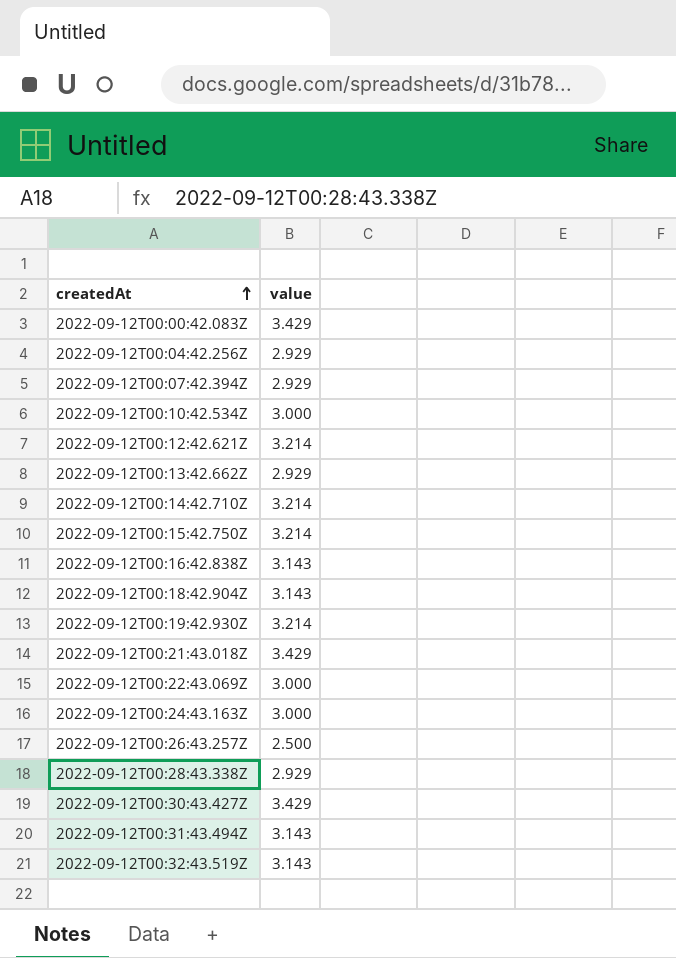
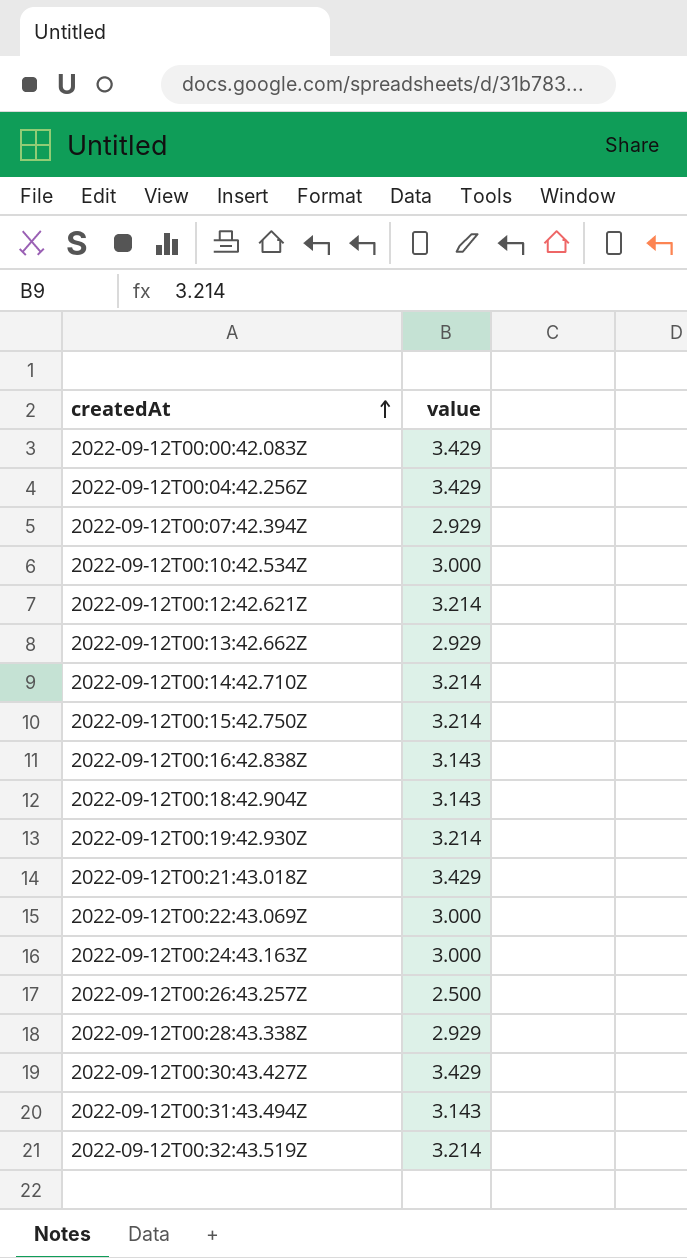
2022-09-12T00:04:42.256Z | value: 2.929 -> 3.429
2022-09-12T00:32:43.519Z | value: 3.143 -> 3.214

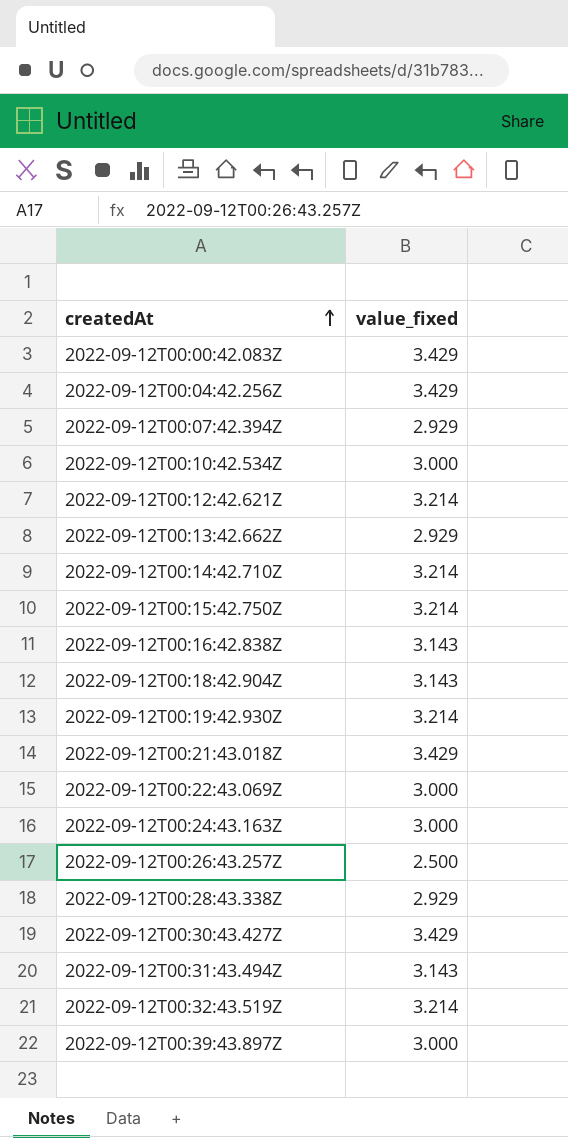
column name: value -> value_fixed
row 2022-09-12T00:39:43.897Z: none -> 3.000

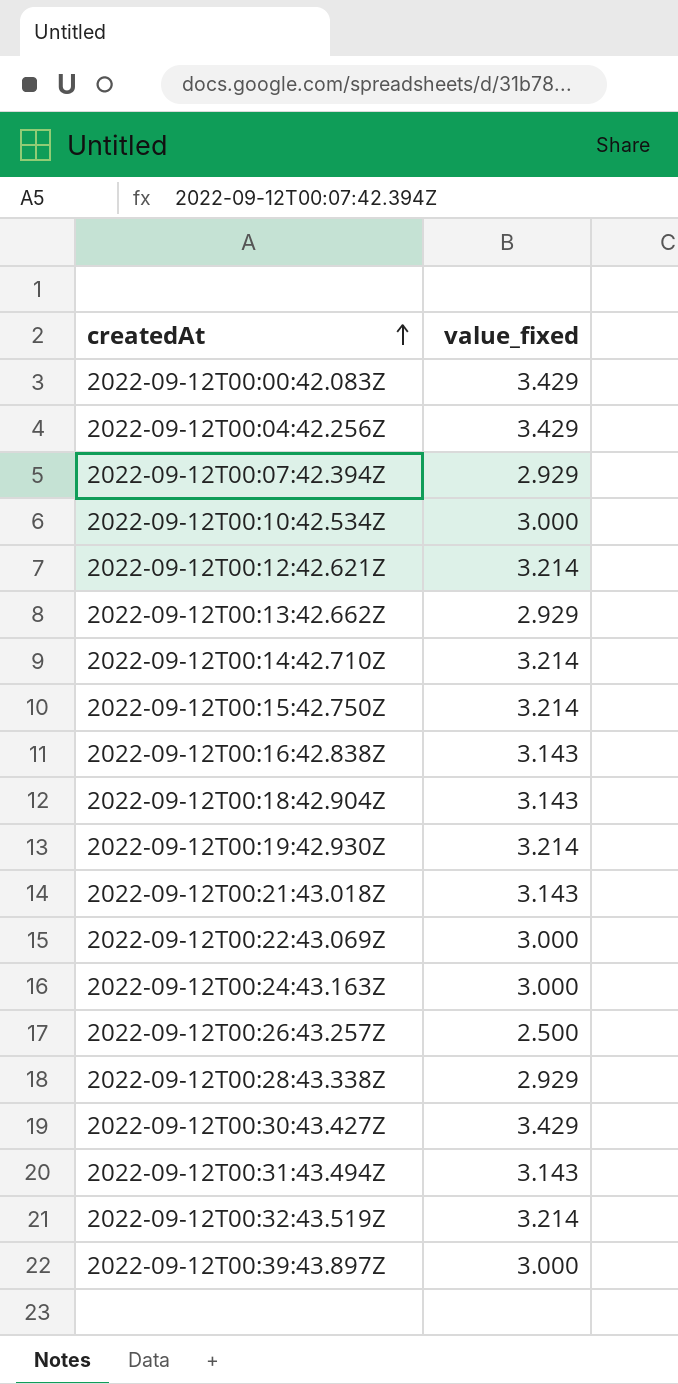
2022-09-12T00:21:43.018Z | value_fixed: 3.429 -> 3.143

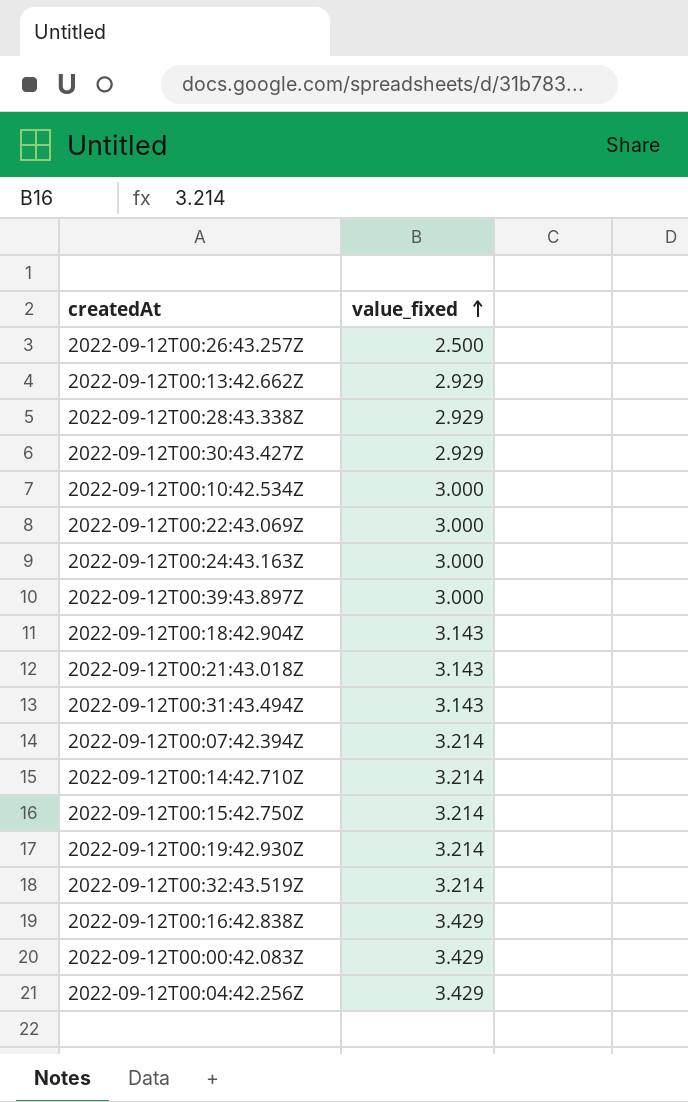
row order: createdAt ascending -> value_fixed ascending
row 2022-09-12T00:12:42.621Z: 3.214 -> none
2022-09-12T00:30:43.427Z | value_fixed: 3.429 -> 2.929
2022-09-12T00:07:42.394Z | value_fixed: 2.929 -> 3.214
2022-09-12T00:16:42.838Z | value_fixed: 3.143 -> 3.429

